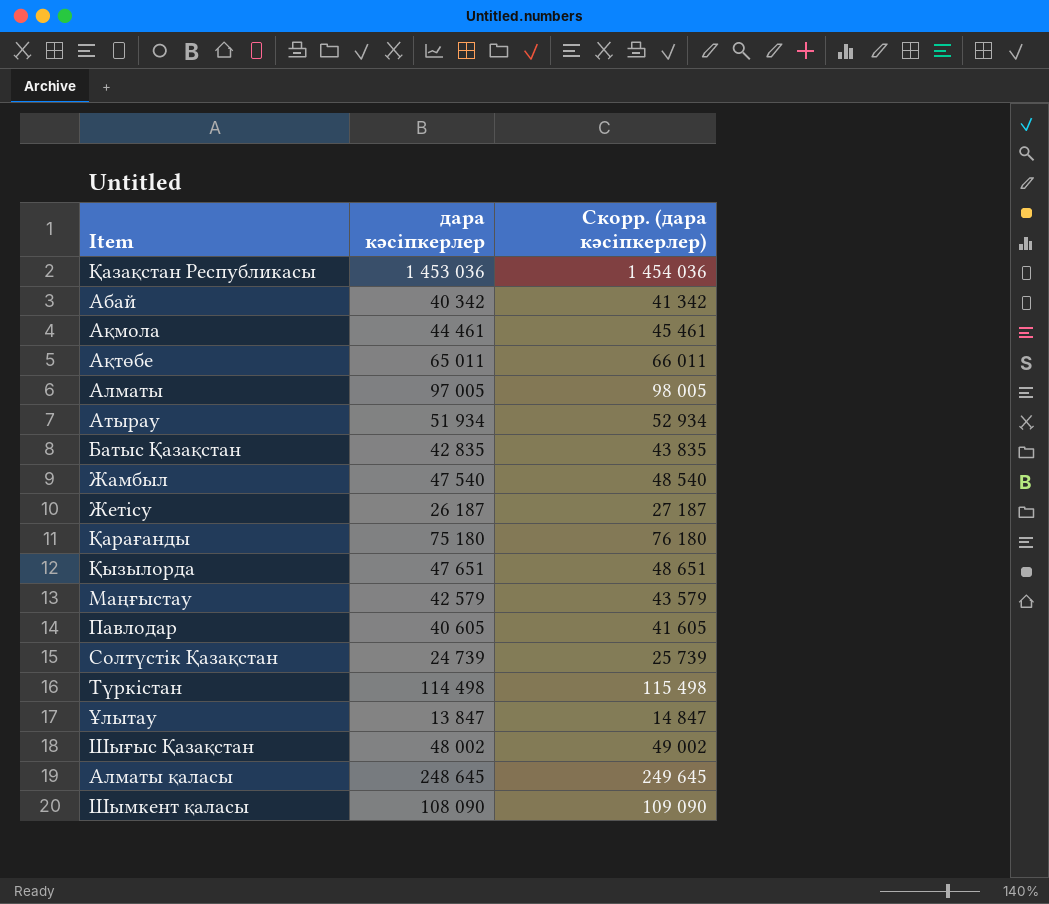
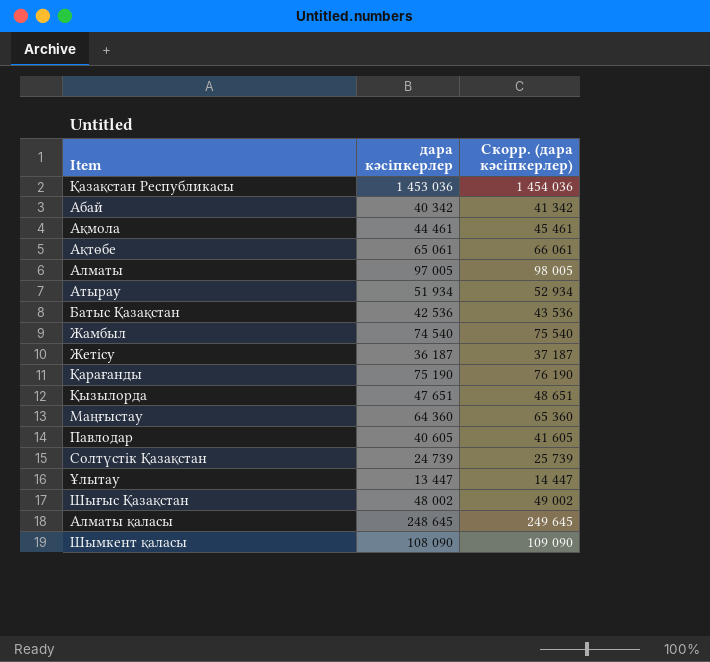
row Түркістан: 114 498 | 115 498 -> none
Ақтөбе | дара кәсіпкерлер: 65 011 -> 65 061
Ақтөбе | Скорр. (дара кәсіпкерлер): 66 011 -> 66 061
Батыс Қазақстан | дара кәсіпкерлер: 42 835 -> 42 536
Батыс Қазақстан | Скорр. (дара кәсіпкерлер): 43 835 -> 43 536
Жамбыл | дара кәсіпкерлер: 47 540 -> 74 540
Жамбыл | Скорр. (дара кәсіпкерлер): 48 540 -> 75 540
Жетісу | дара кәсіпкерлер: 26 187 -> 36 187
Жетісу | Скорр. (дара кәсіпкерлер): 27 187 -> 37 187
Қарағанды | дара кәсіпкерлер: 75 180 -> 75 190
Қарағанды | Скорр. (дара кәсіпкерлер): 76 180 -> 76 190
Маңғыстау | дара кәсіпкерлер: 42 579 -> 64 360
Маңғыстау | Скорр. (дара кәсіпкерлер): 43 579 -> 65 360
Ұлытау | дара кәсіпкерлер: 13 847 -> 13 447
Ұлытау | Скорр. (дара кәсіпкерлер): 14 847 -> 14 447

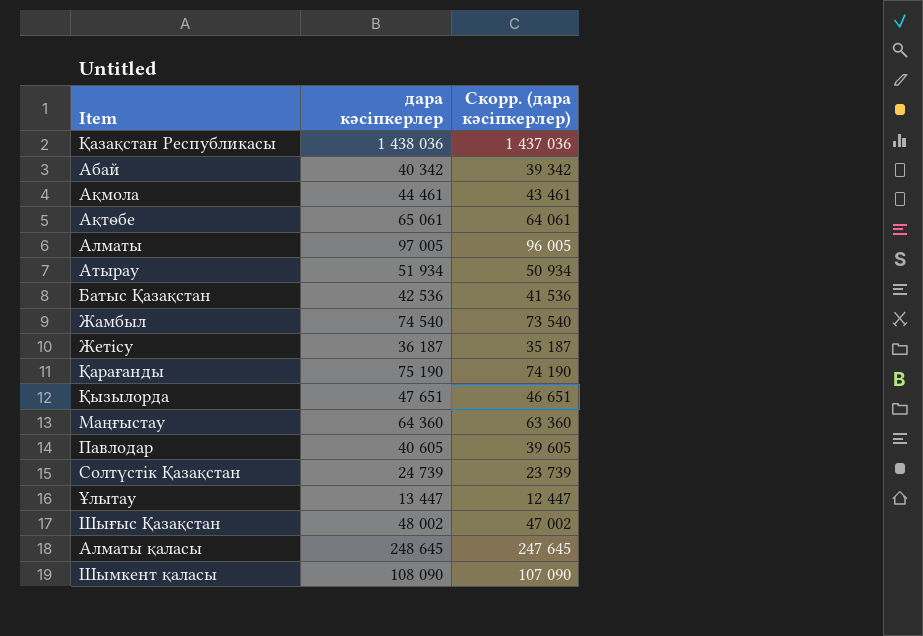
column Скорр. (дара кәсіпкерлер) | formula: [дара кәсіпкерлер] + 1000 -> [дара кәсіпкерлер] - 1000
Қазақстан Республикасы | дара кәсіпкерлер: 1 453 036 -> 1 438 036

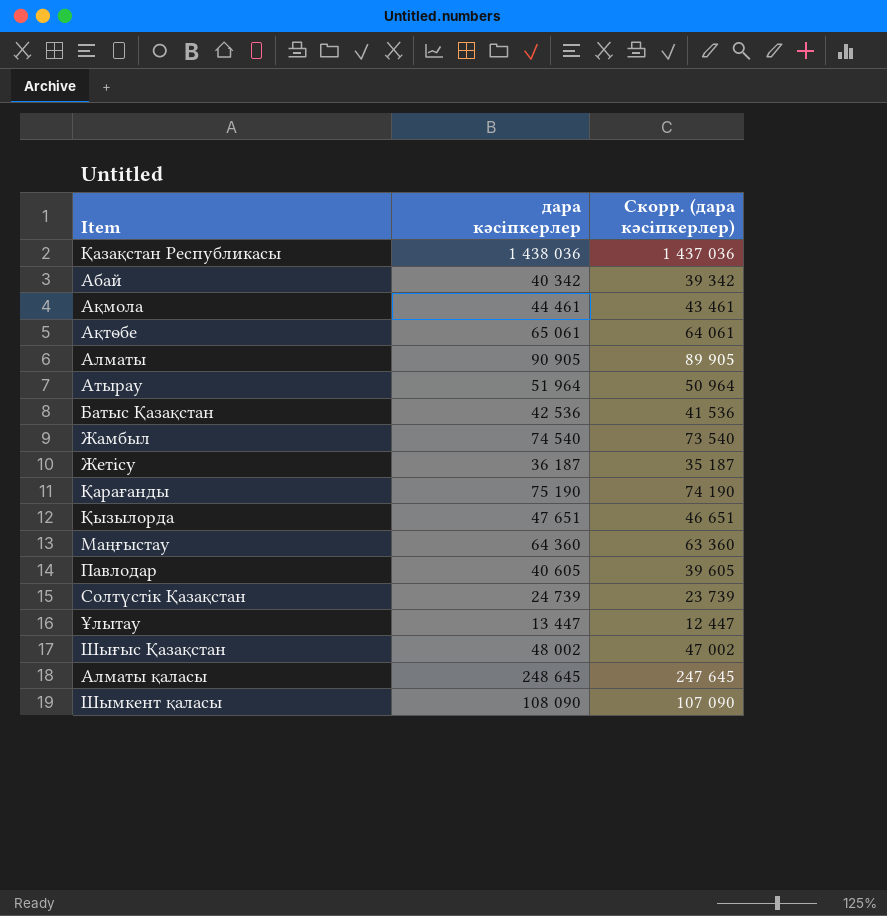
Алматы | дара кәсіпкерлер: 97 005 -> 90 905
Алматы | Скорр. (дара кәсіпкерлер): 96 005 -> 89 905
Атырау | дара кәсіпкерлер: 51 934 -> 51 964
Атырау | Скорр. (дара кәсіпкерлер): 50 934 -> 50 964

